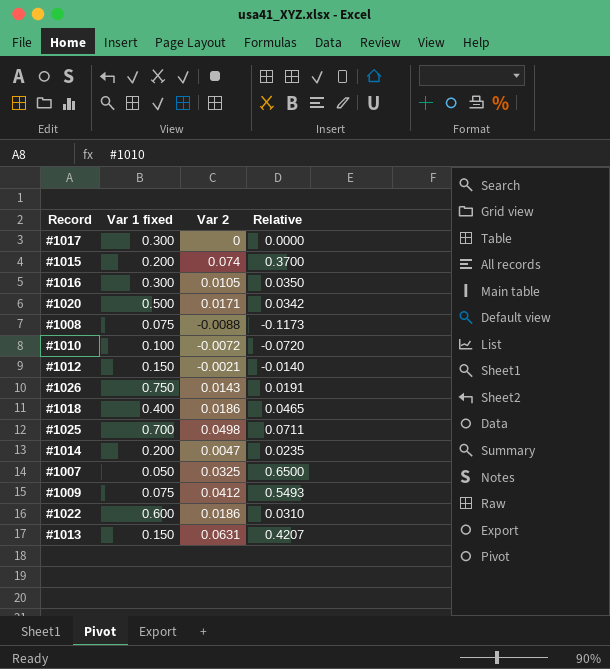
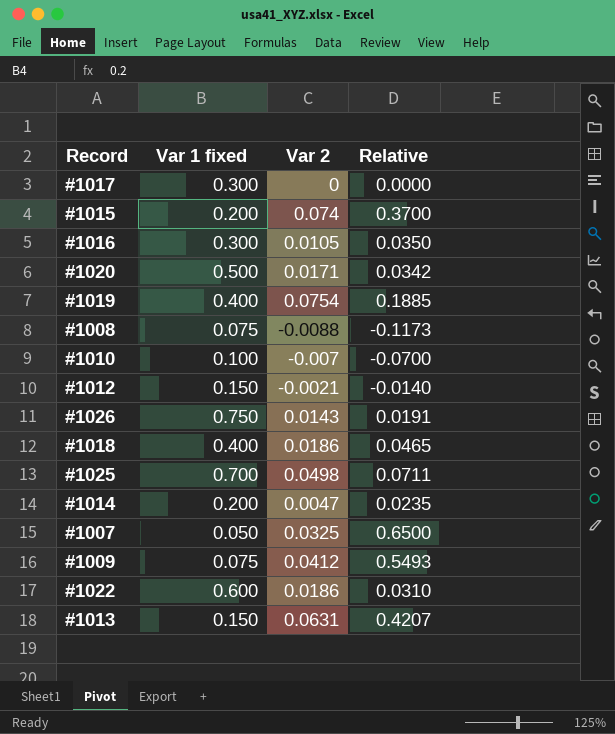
row #1019: none -> 0.400 | 0.0754 | 0.1885
#1010 | Var 2: -0.0072 -> -0.007
#1010 | Relative: -0.0720 -> -0.0700

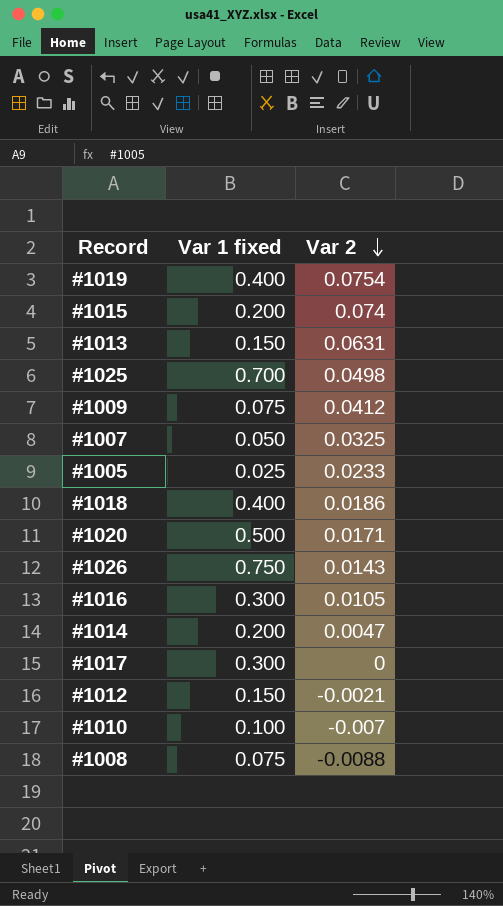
row order: none -> Var 2 descending
column Relative | formula: [Var 2] / [Var 1 fixed] -> none
row #1022: 0.600 | 0.0186 | 0.0310 -> none
row #1005: none -> 0.025 | 0.0233

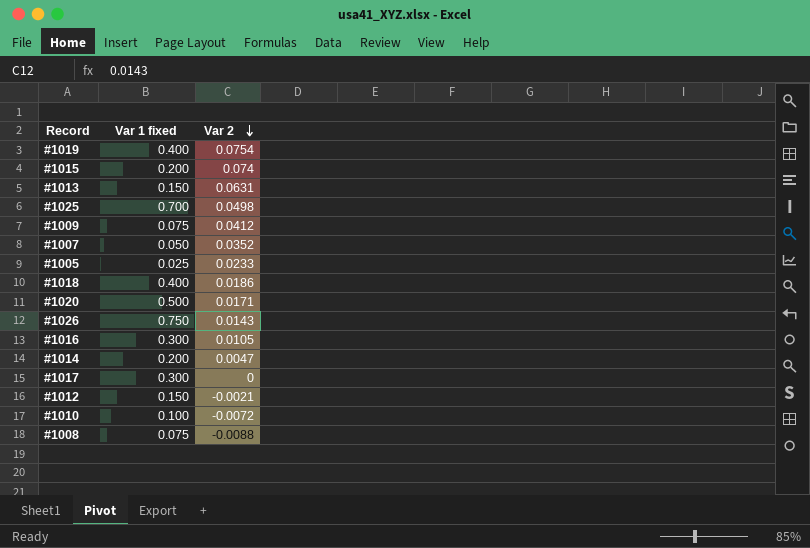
#1007 | Var 2: 0.0325 -> 0.0352
#1010 | Var 2: -0.007 -> -0.0072

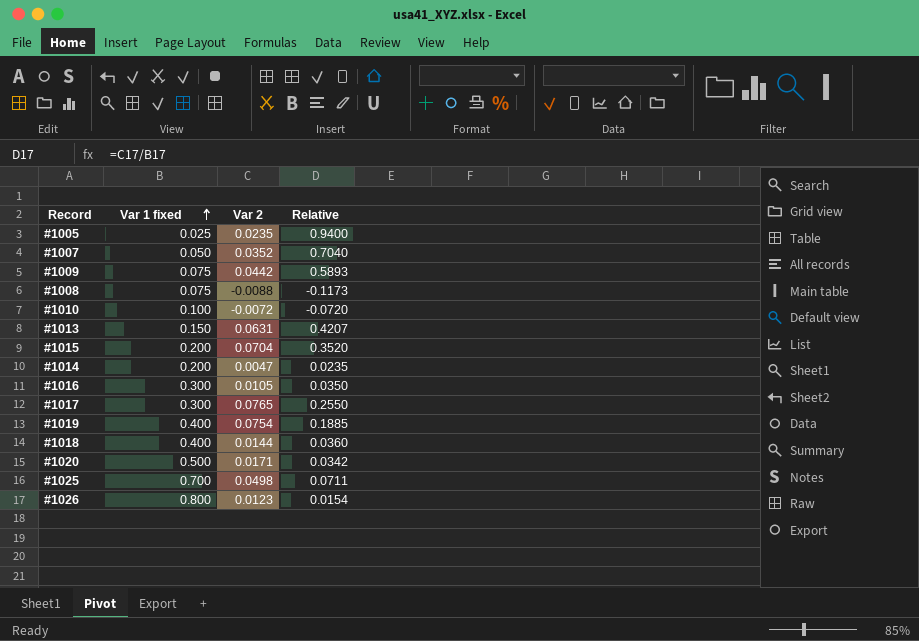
row order: Var 2 descending -> Var 1 fixed ascending
column Relative | formula: none -> [Var 2] / [Var 1 fixed]
row #1012: 0.150 | -0.0021 -> none
#1005 | Var 2: 0.0233 -> 0.0235
#1009 | Var 2: 0.0412 -> 0.0442
#1015 | Var 2: 0.074 -> 0.0704
#1017 | Var 2: 0 -> 0.0765
#1018 | Var 2: 0.0186 -> 0.0144
#1026 | Var 1 fixed: 0.750 -> 0.800
#1026 | Var 2: 0.0143 -> 0.0123

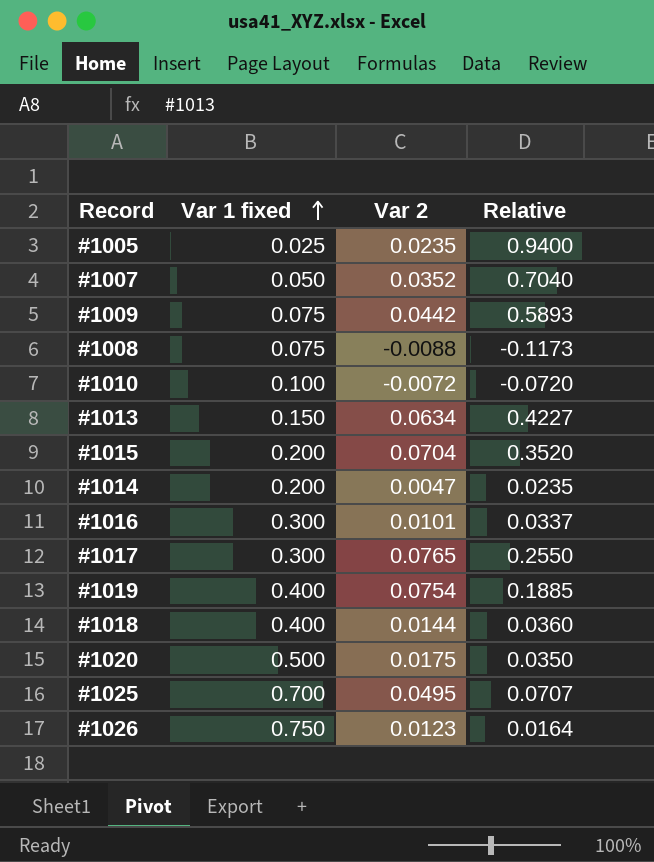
#1013 | Var 2: 0.0631 -> 0.0634
#1013 | Relative: 0.4207 -> 0.4227
#1016 | Var 2: 0.0105 -> 0.0101
#1016 | Relative: 0.0350 -> 0.0337
#1020 | Var 2: 0.0171 -> 0.0175
#1020 | Relative: 0.0342 -> 0.0350
#1025 | Var 2: 0.0498 -> 0.0495
#1025 | Relative: 0.0711 -> 0.0707
#1026 | Var 1 fixed: 0.800 -> 0.750
#1026 | Relative: 0.0154 -> 0.0164

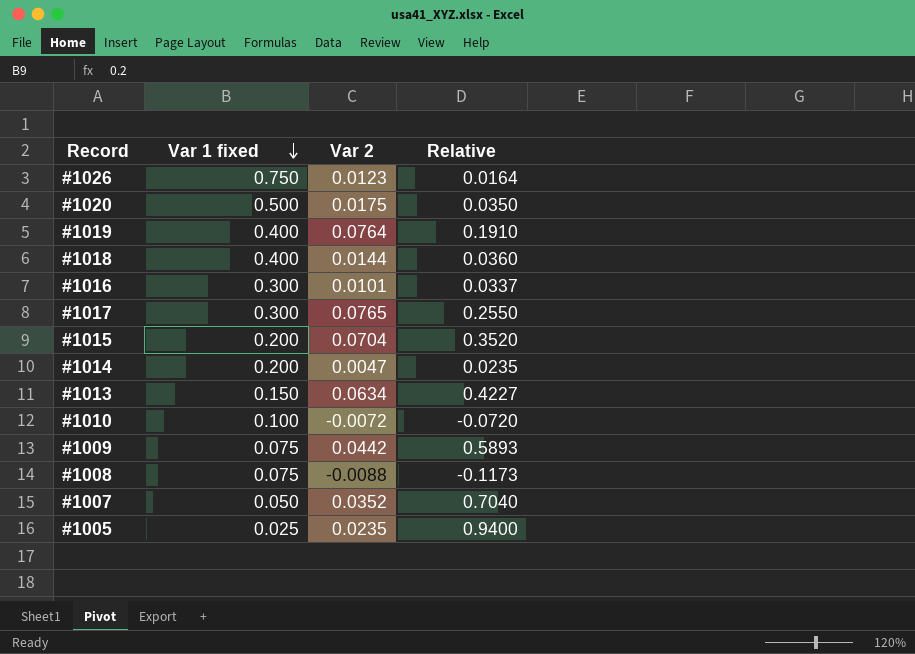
row order: Var 1 fixed ascending -> Var 1 fixed descending
row #1025: 0.700 | 0.0495 | 0.0707 -> none
#1019 | Var 2: 0.0754 -> 0.0764
#1019 | Relative: 0.1885 -> 0.1910

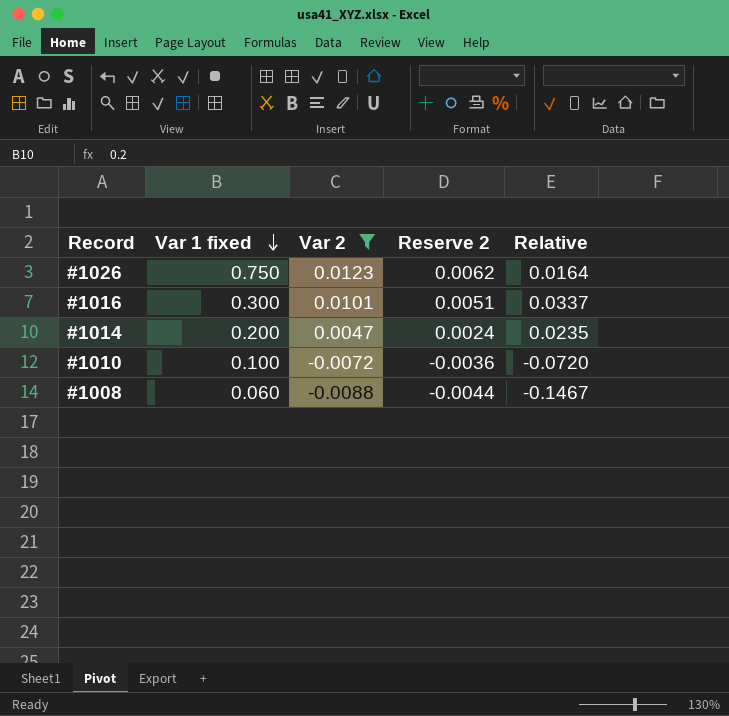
filter: none -> Var 2 <= 0.0123
column Reserve 2 | formula: none -> [Var 2] * 0.5
#1008 | Var 1 fixed: 0.075 -> 0.060
#1008 | Relative: -0.1173 -> -0.1467

